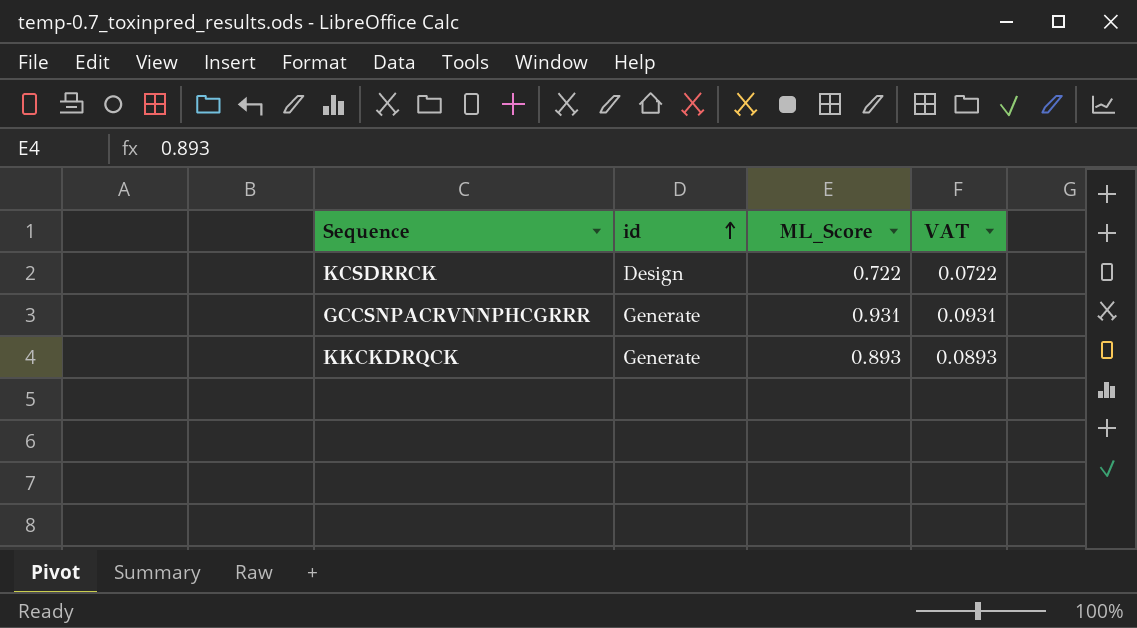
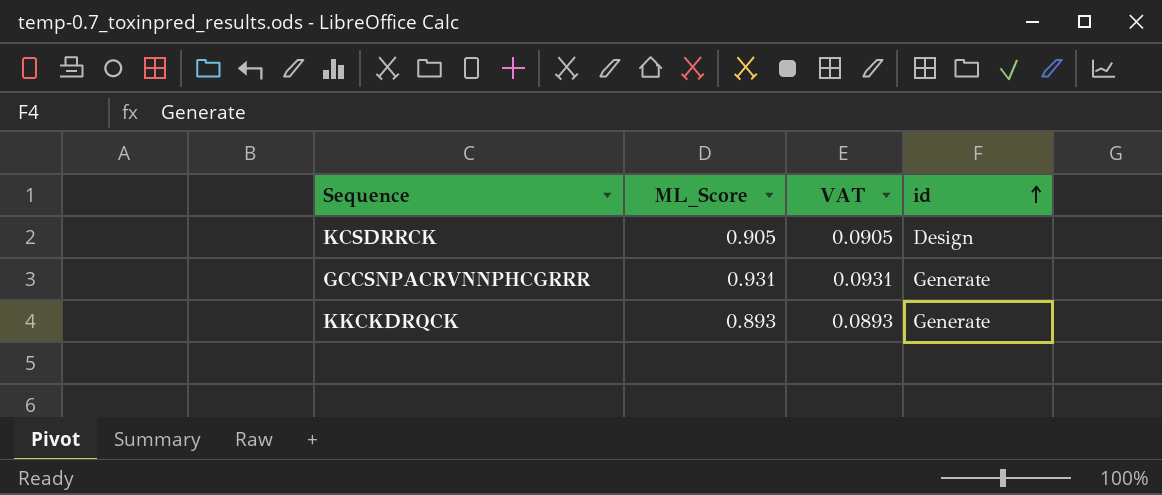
column id | position: 2 -> 4
KCSDRRCK | ML_Score: 0.722 -> 0.905
KCSDRRCK | VAT: 0.0722 -> 0.0905

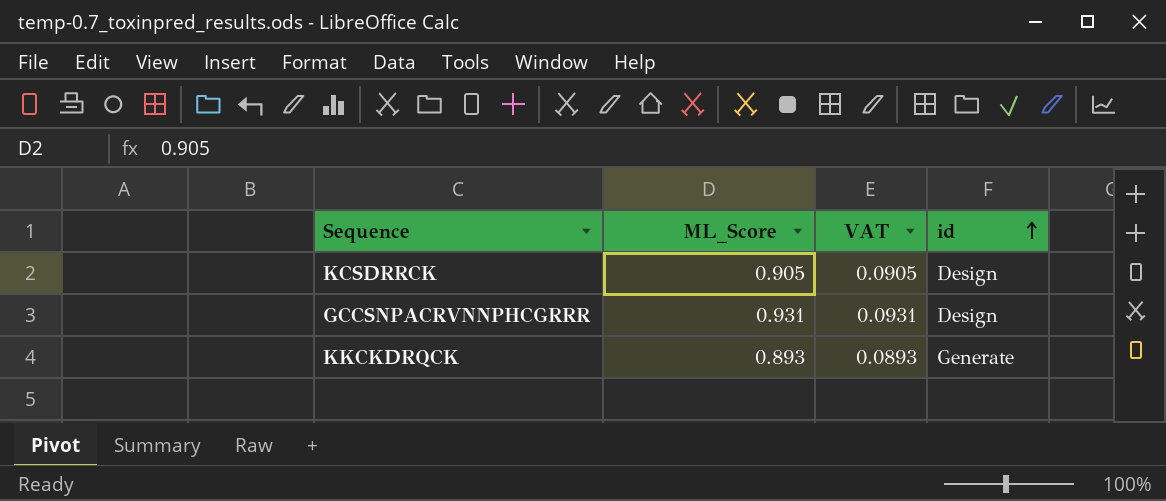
GCCSNPACRVNNPHCGRRR | id: Generate -> Design

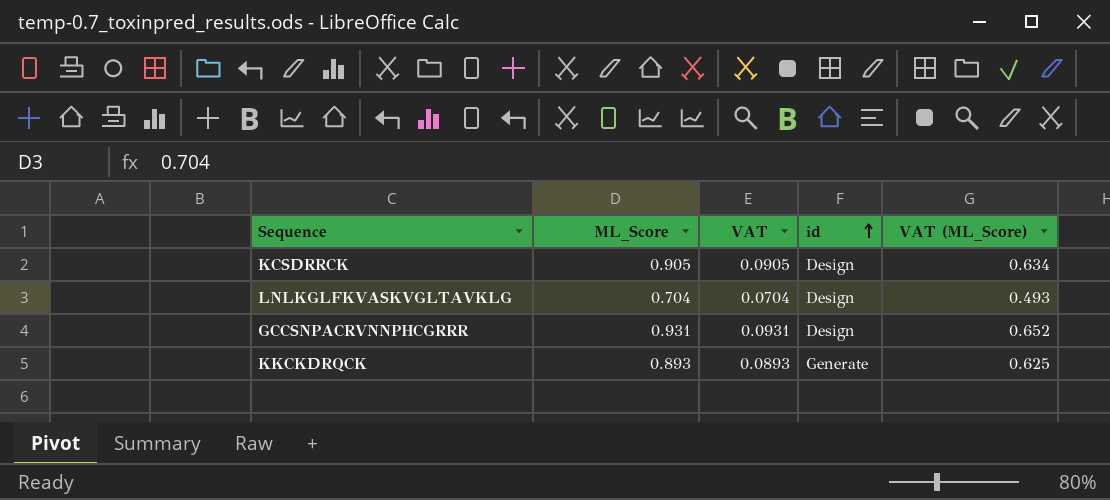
column VAT (ML_Score) | formula: none -> [ML_Score] * 0.7
row LNLKGLFKVASKVGLTAVKLG: none -> 0.704 | 0.0704 | Design | 0.493

